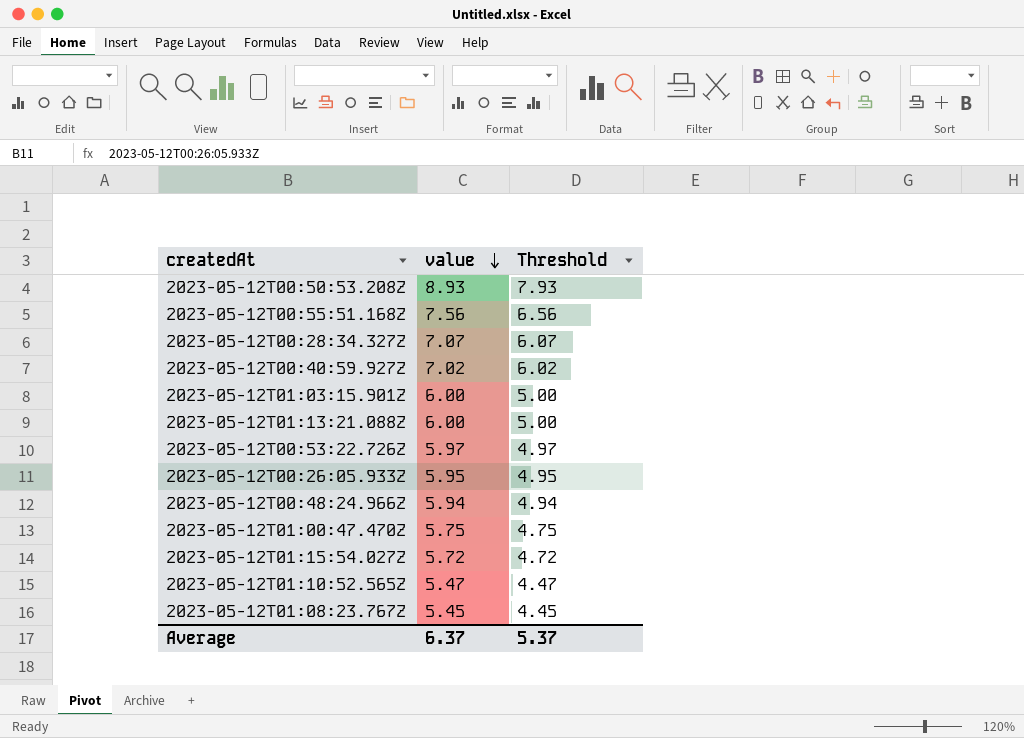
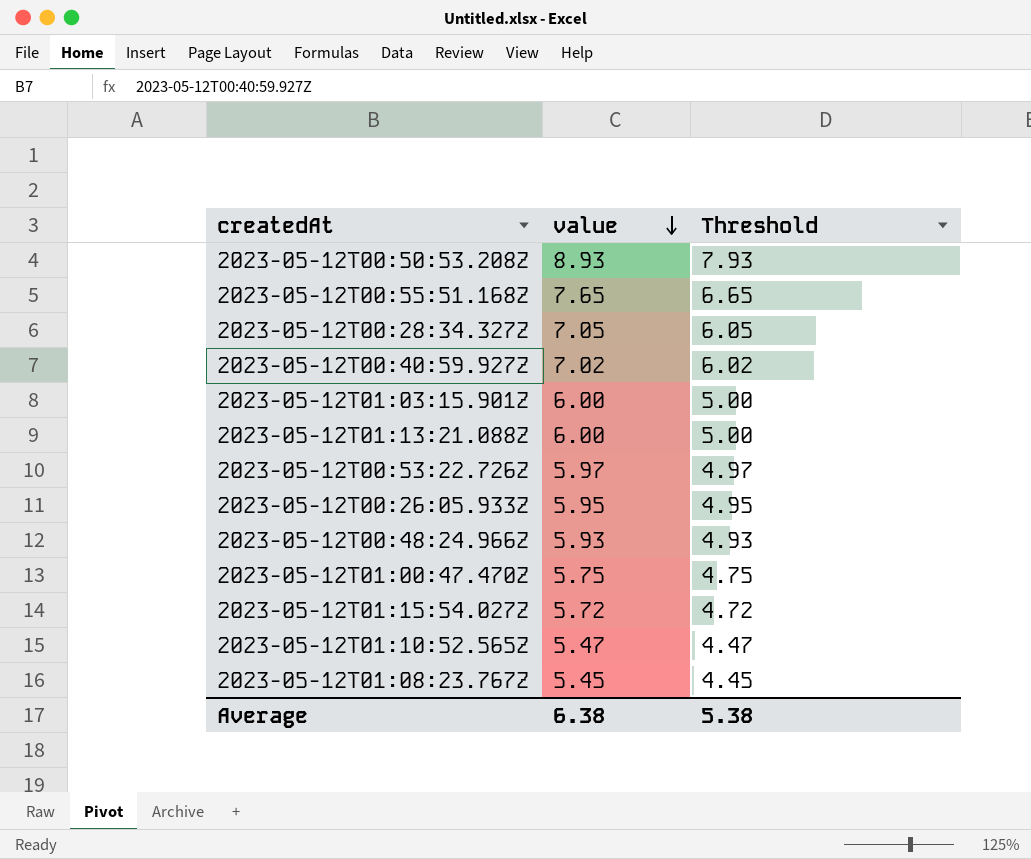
2023-05-12T00:55:51.168Z | value: 7.56 -> 7.65
2023-05-12T00:55:51.168Z | Threshold: 6.56 -> 6.65
2023-05-12T00:28:34.327Z | value: 7.07 -> 7.05
2023-05-12T00:28:34.327Z | Threshold: 6.07 -> 6.05
2023-05-12T00:48:24.966Z | value: 5.94 -> 5.93
2023-05-12T00:48:24.966Z | Threshold: 4.94 -> 4.93
Average | value: 6.37 -> 6.38
Average | Threshold: 5.37 -> 5.38

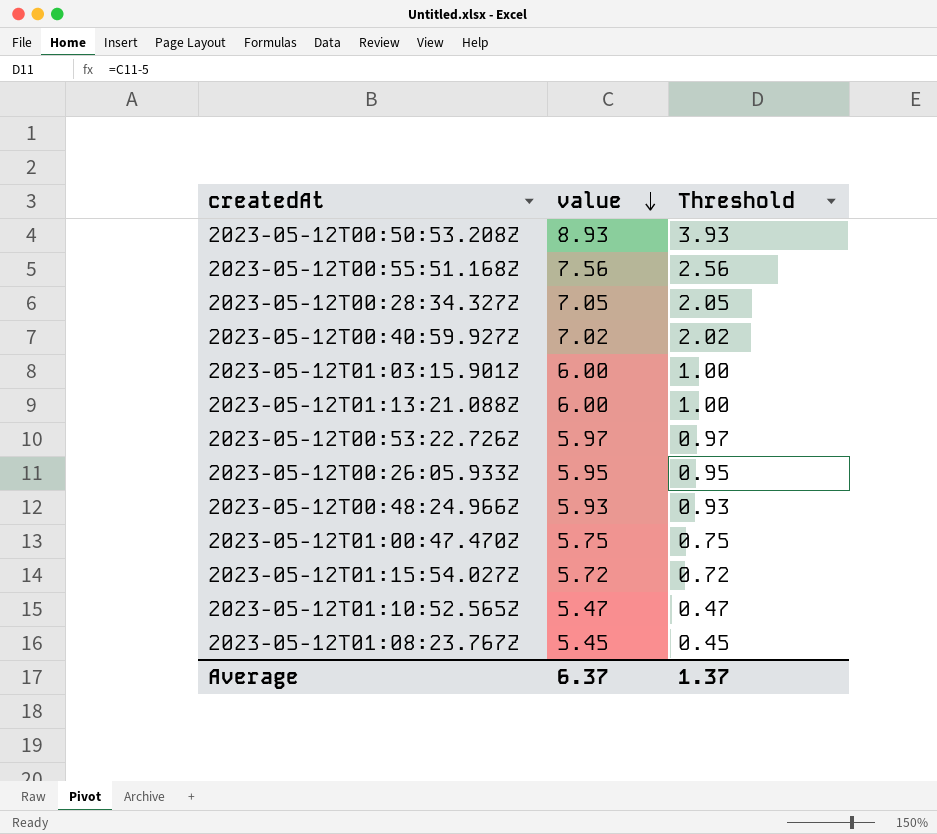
column Threshold | formula: [value] - 1 -> [value] - 5
2023-05-12T00:55:51.168Z | value: 7.65 -> 7.56
Average | value: 6.38 -> 6.37
Average | Threshold: 5.38 -> 1.37

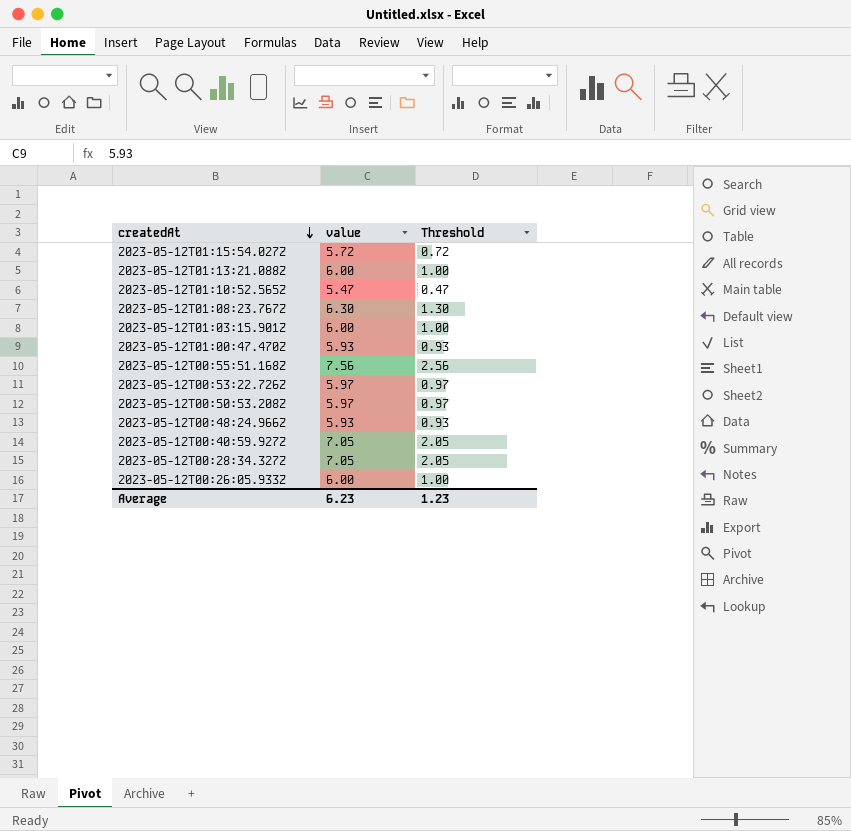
row order: value descending -> createdAt descending
2023-05-12T01:08:23.767Z | value: 5.45 -> 6.30
2023-05-12T01:08:23.767Z | Threshold: 0.45 -> 1.30
2023-05-12T01:00:47.470Z | value: 5.75 -> 5.93
2023-05-12T01:00:47.470Z | Threshold: 0.75 -> 0.93
2023-05-12T00:50:53.208Z | value: 8.93 -> 5.97
2023-05-12T00:50:53.208Z | Threshold: 3.93 -> 0.97
2023-05-12T00:40:59.927Z | value: 7.02 -> 7.05
2023-05-12T00:40:59.927Z | Threshold: 2.02 -> 2.05
2023-05-12T00:26:05.933Z | value: 5.95 -> 6.00
2023-05-12T00:26:05.933Z | Threshold: 0.95 -> 1.00
Average | value: 6.37 -> 6.23
Average | Threshold: 1.37 -> 1.23

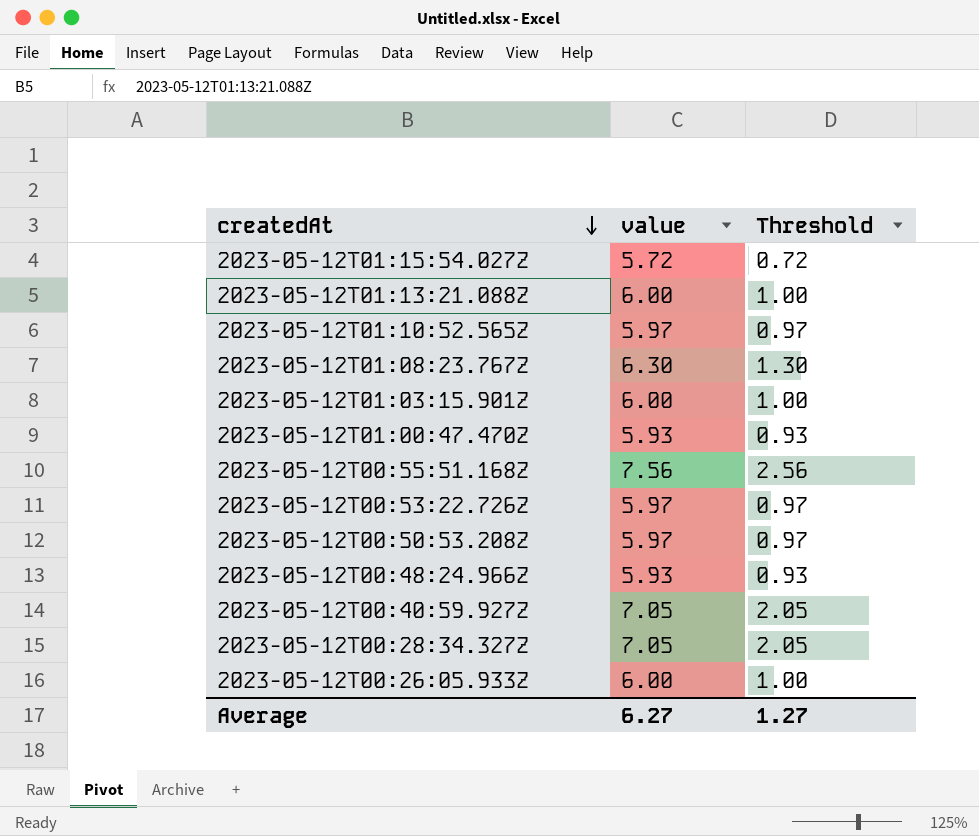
2023-05-12T01:10:52.565Z | value: 5.47 -> 5.97
2023-05-12T01:10:52.565Z | Threshold: 0.47 -> 0.97
Average | value: 6.23 -> 6.27
Average | Threshold: 1.23 -> 1.27

